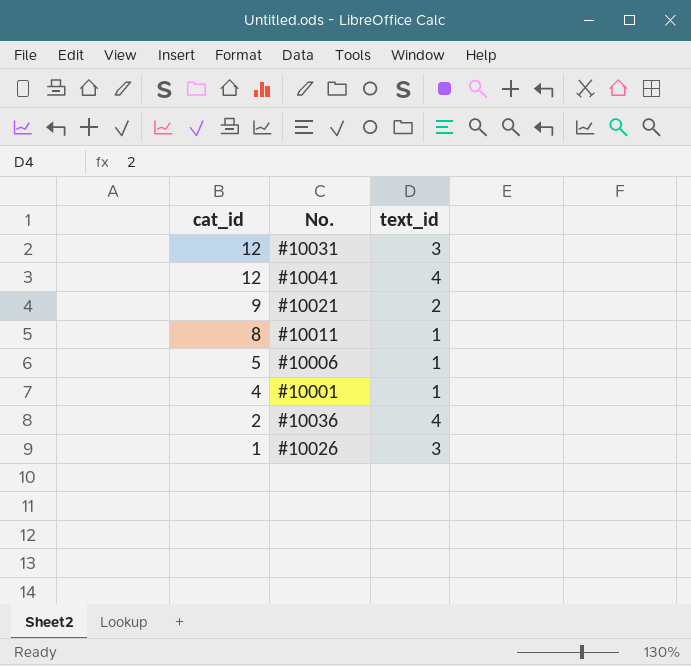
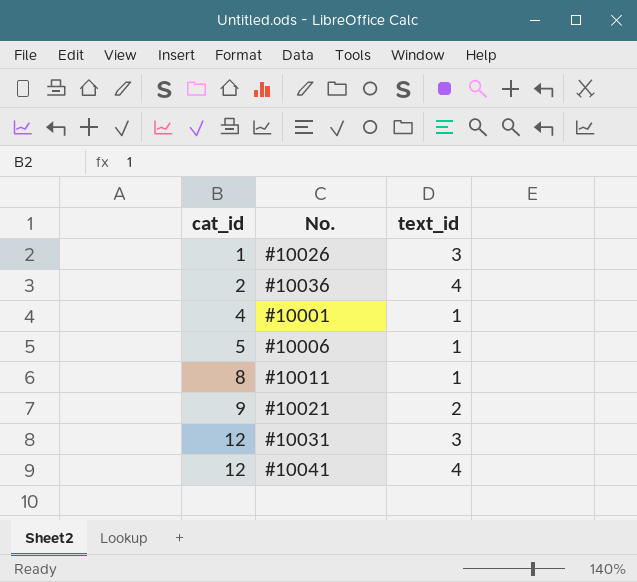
row order: cat_id descending -> cat_id ascending

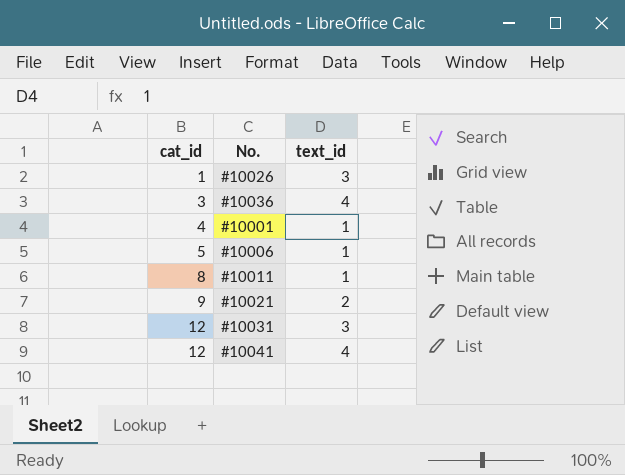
#10036 | cat_id: 2 -> 3

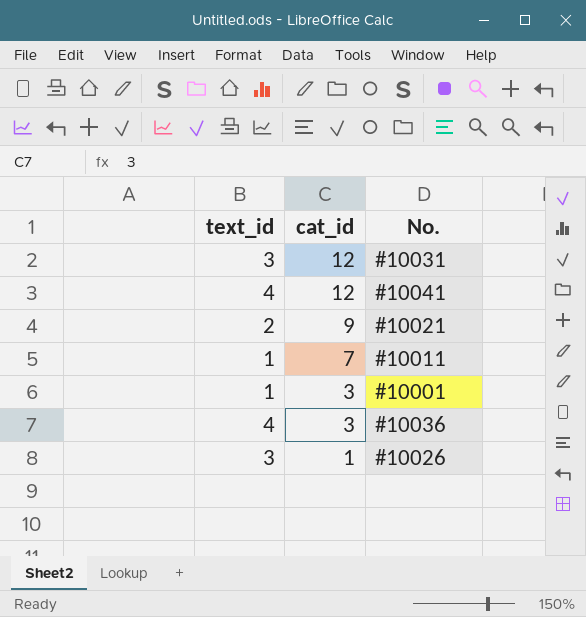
row order: cat_id ascending -> cat_id descending
column text_id | position: 3 -> 1
row #10006: 5 | 1 -> none
#10011 | cat_id: 8 -> 7
#10001 | cat_id: 4 -> 3

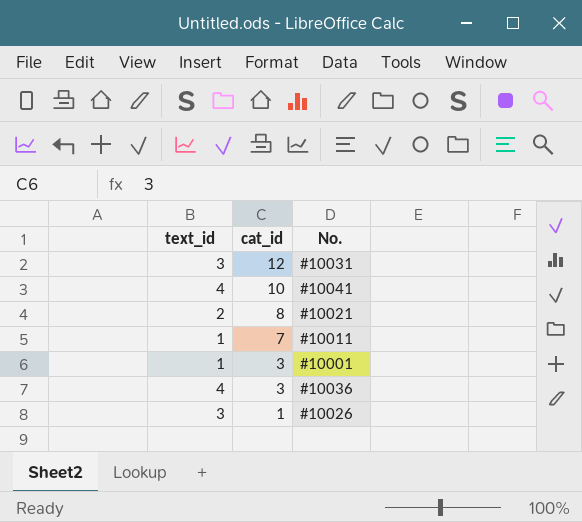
#10041 | cat_id: 12 -> 10
#10021 | cat_id: 9 -> 8

